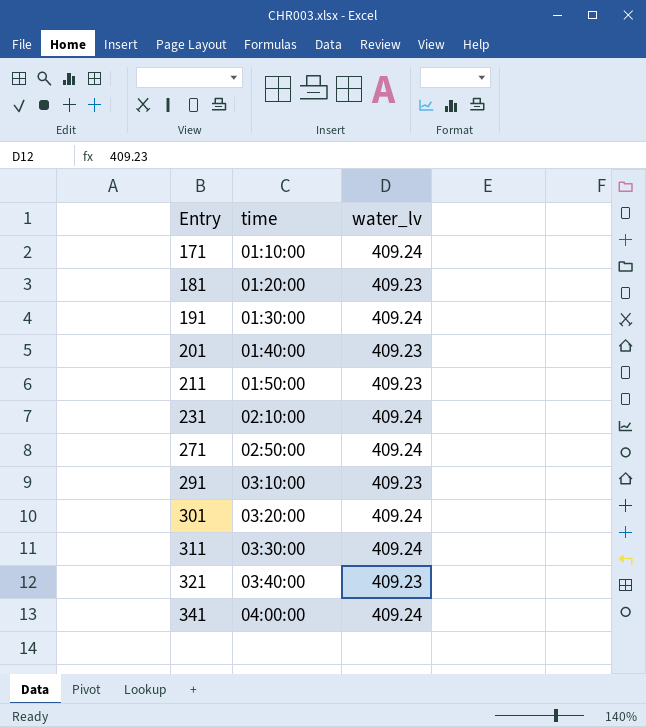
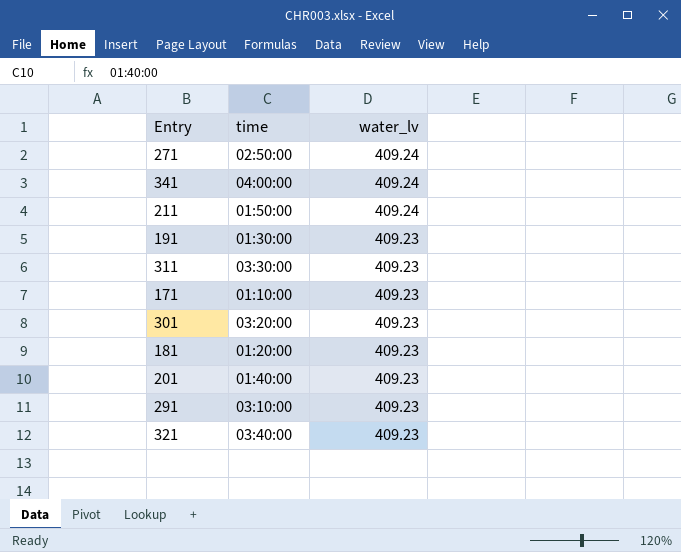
row order: Entry ascending -> water_lv descending
row 231: 02:10:00 | 409.24 -> none
211 | water_lv: 409.23 -> 409.24
191 | water_lv: 409.24 -> 409.23
311 | water_lv: 409.24 -> 409.23
171 | water_lv: 409.24 -> 409.23
301 | water_lv: 409.24 -> 409.23

